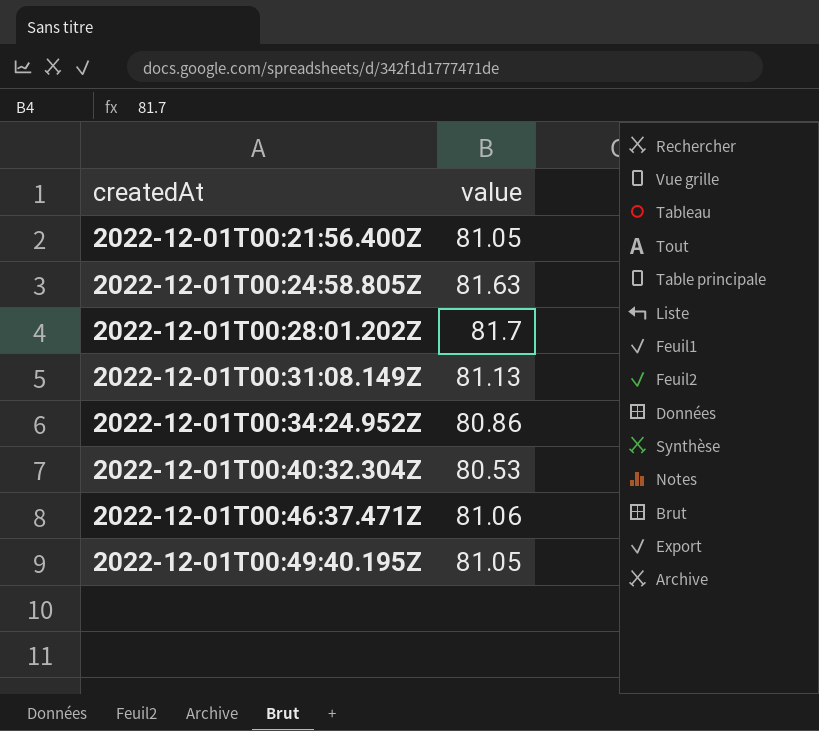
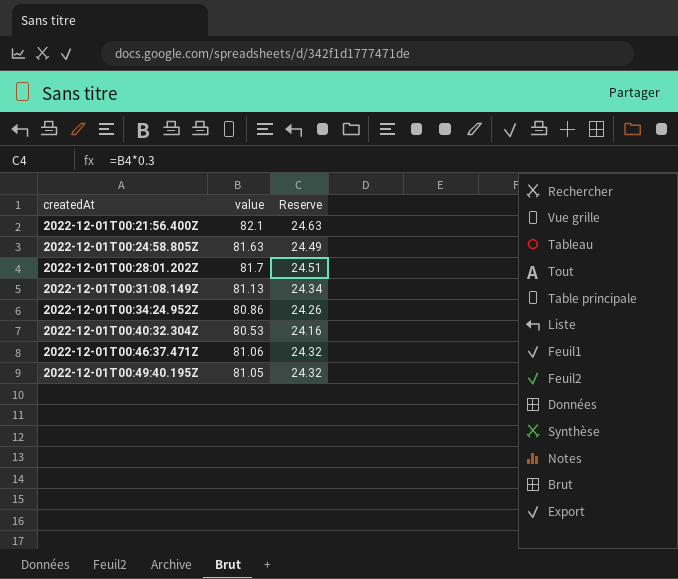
column Reserve | formula: none -> [value] * 0.3
2022-12-01T00:21:56.400Z | value: 81.05 -> 82.1

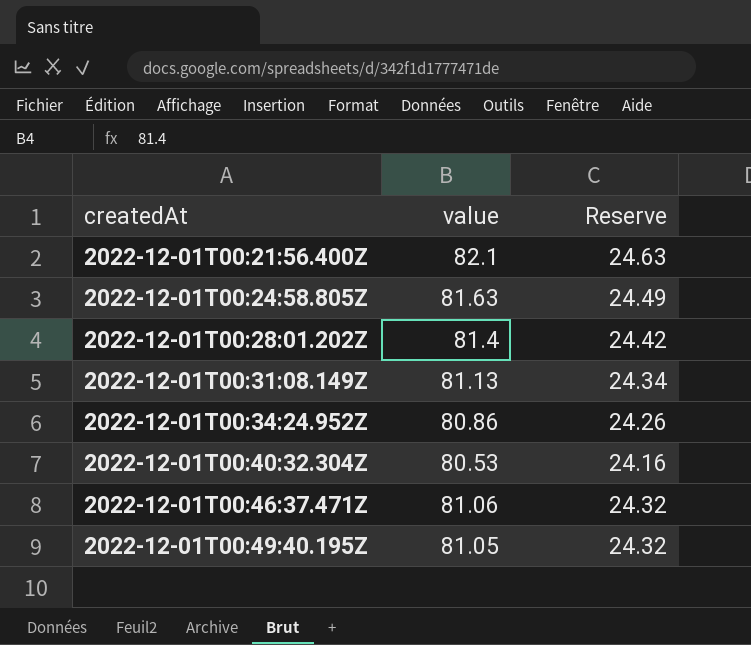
2022-12-01T00:28:01.202Z | value: 81.7 -> 81.4
2022-12-01T00:28:01.202Z | Reserve: 24.51 -> 24.42

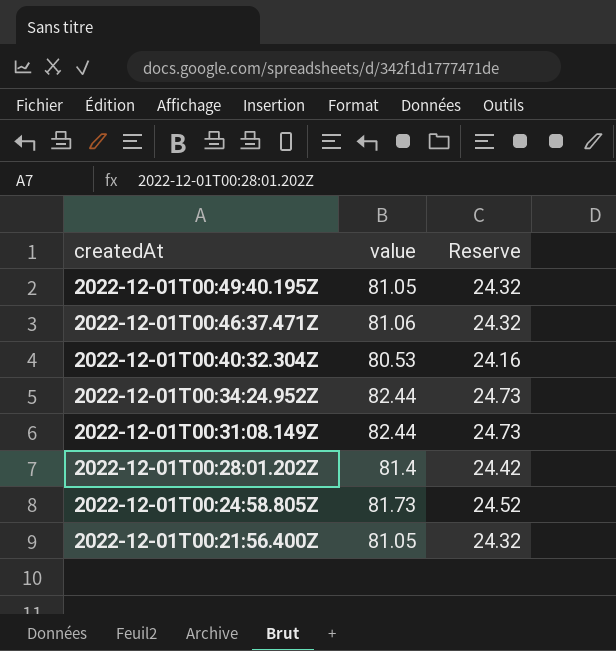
row order: createdAt ascending -> createdAt descending
2022-12-01T00:34:24.952Z | value: 80.86 -> 82.44
2022-12-01T00:34:24.952Z | Reserve: 24.26 -> 24.73
2022-12-01T00:31:08.149Z | value: 81.13 -> 82.44
2022-12-01T00:31:08.149Z | Reserve: 24.34 -> 24.73
2022-12-01T00:24:58.805Z | value: 81.63 -> 81.73
2022-12-01T00:24:58.805Z | Reserve: 24.49 -> 24.52
2022-12-01T00:21:56.400Z | value: 82.1 -> 81.05
2022-12-01T00:21:56.400Z | Reserve: 24.63 -> 24.32

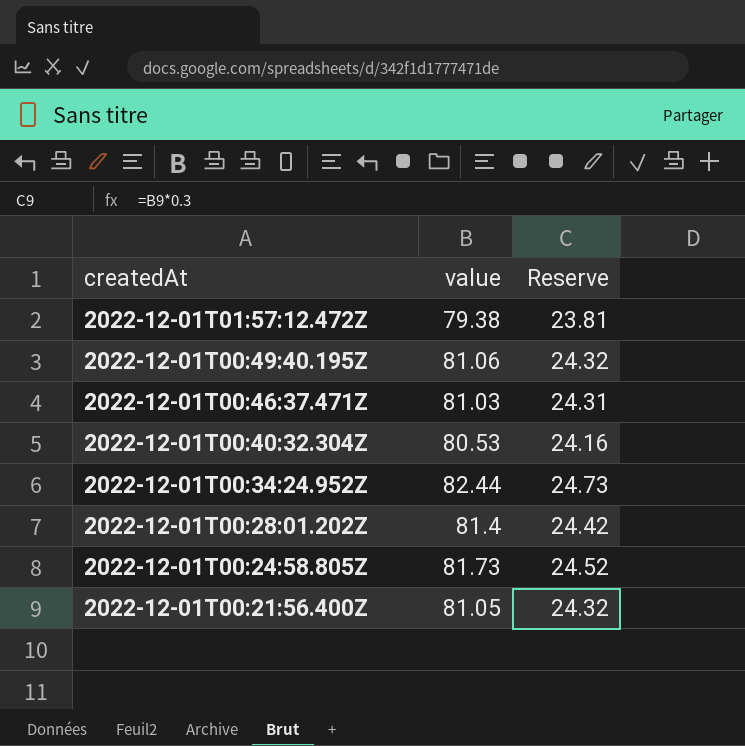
row 2022-12-01T00:31:08.149Z: 82.44 | 24.73 -> none
row 2022-12-01T01:57:12.472Z: none -> 79.38 | 23.81
2022-12-01T00:49:40.195Z | value: 81.05 -> 81.06
2022-12-01T00:46:37.471Z | value: 81.06 -> 81.03
2022-12-01T00:46:37.471Z | Reserve: 24.32 -> 24.31

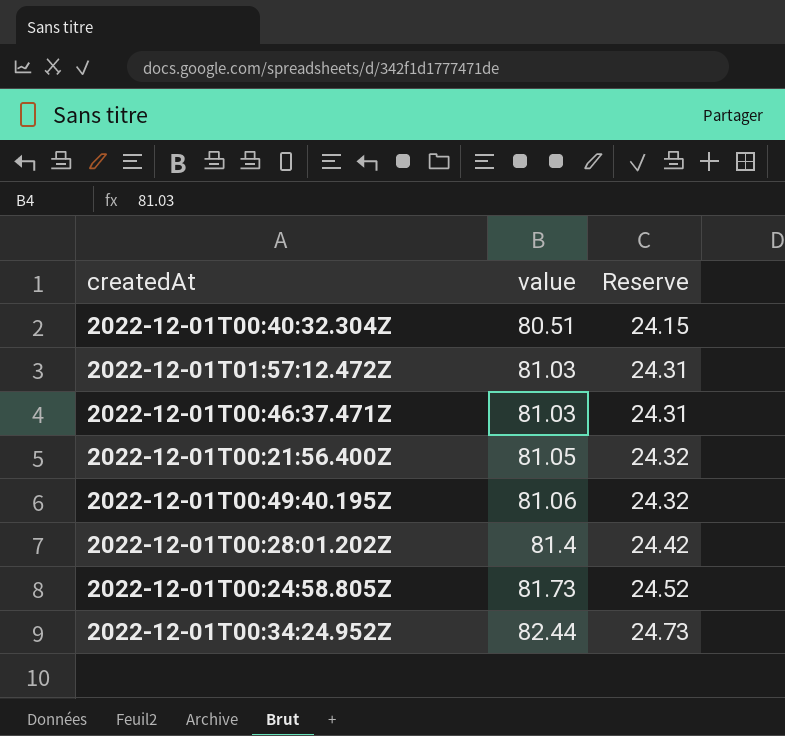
row order: createdAt descending -> value ascending
2022-12-01T00:40:32.304Z | value: 80.53 -> 80.51
2022-12-01T00:40:32.304Z | Reserve: 24.16 -> 24.15
2022-12-01T01:57:12.472Z | value: 79.38 -> 81.03
2022-12-01T01:57:12.472Z | Reserve: 23.81 -> 24.31

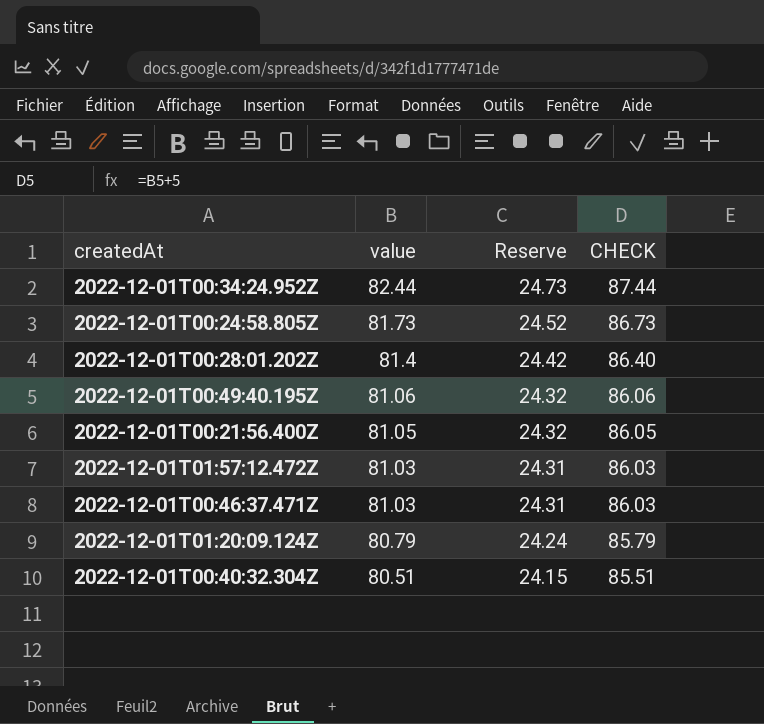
row order: value ascending -> value descending
column CHECK | formula: none -> [value] + 5
row 2022-12-01T01:20:09.124Z: none -> 80.79 | 24.24 | 85.79

